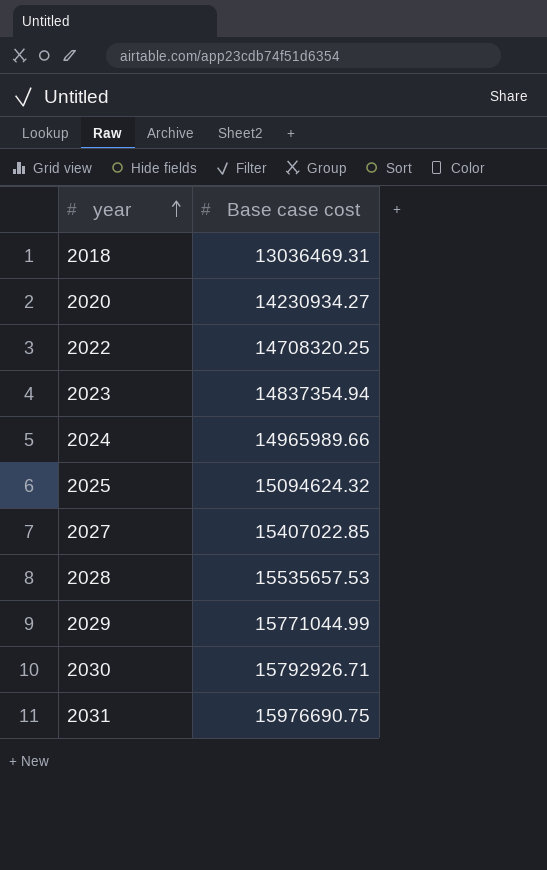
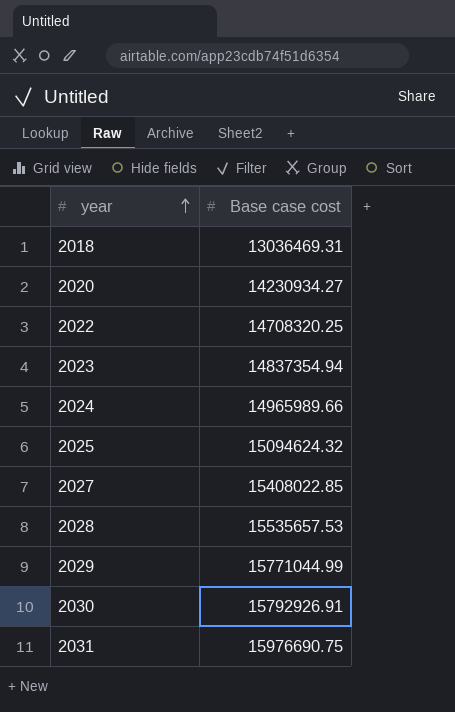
2027 | Base case cost: 15407022.85 -> 15408022.85
2030 | Base case cost: 15792926.71 -> 15792926.91

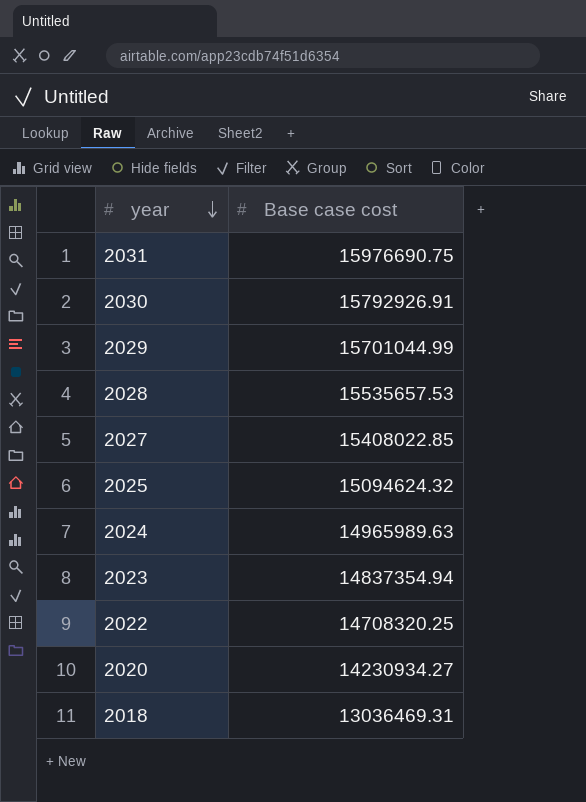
row order: year ascending -> year descending
2029 | Base case cost: 15771044.99 -> 15701044.99
2024 | Base case cost: 14965989.66 -> 14965989.63

